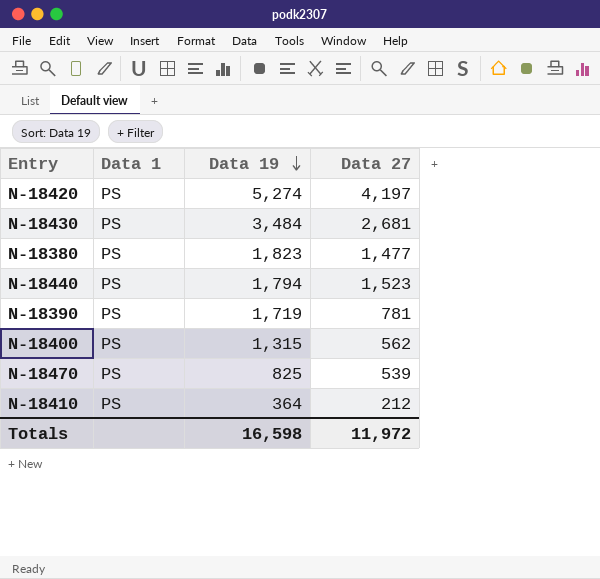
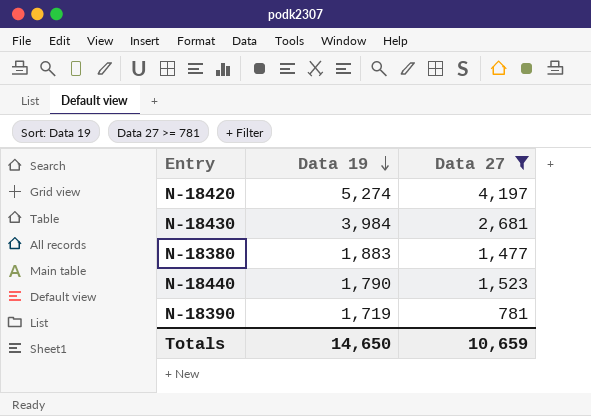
filter: none -> Data 27 >= 781
column Data 1 | position: 2 -> none
N-18430 | Data 19: 3,484 -> 3,984
N-18380 | Data 19: 1,823 -> 1,883
N-18440 | Data 19: 1,794 -> 1,790
Totals | Data 19: 16,598 -> 14,650
Totals | Data 27: 11,972 -> 10,659

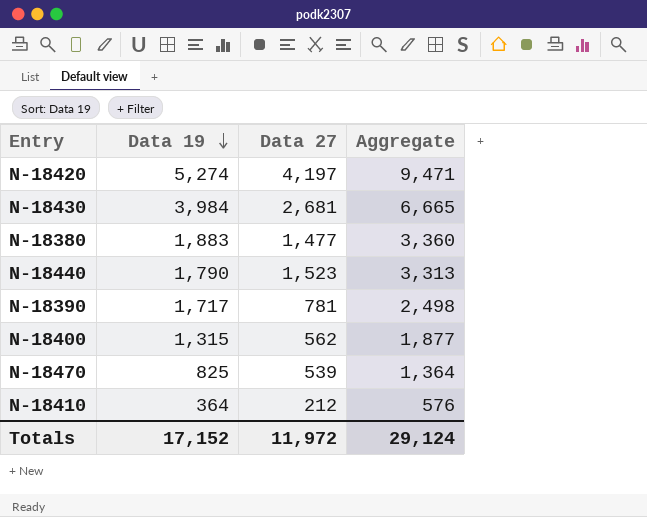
filter: Data 27 >= 781 -> none
column Aggregate | formula: none -> [Data 19] + [Data 27]
N-18390 | Data 19: 1,719 -> 1,717
Totals | Data 19: 14,650 -> 17,152
Totals | Data 27: 10,659 -> 11,972

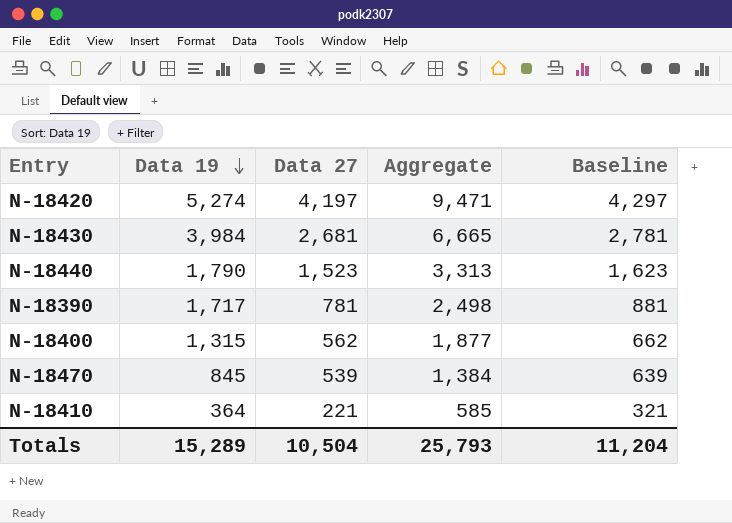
column Baseline | formula: none -> [Data 27] + 100
row N-18380: 1,883 | 1,477 | 3,360 -> none
N-18470 | Data 19: 825 -> 845
N-18470 | Aggregate: 1,364 -> 1,384
N-18410 | Data 27: 212 -> 221
N-18410 | Aggregate: 576 -> 585
Totals | Data 19: 17,152 -> 15,289
Totals | Data 27: 11,972 -> 10,504
Totals | Aggregate: 29,124 -> 25,793

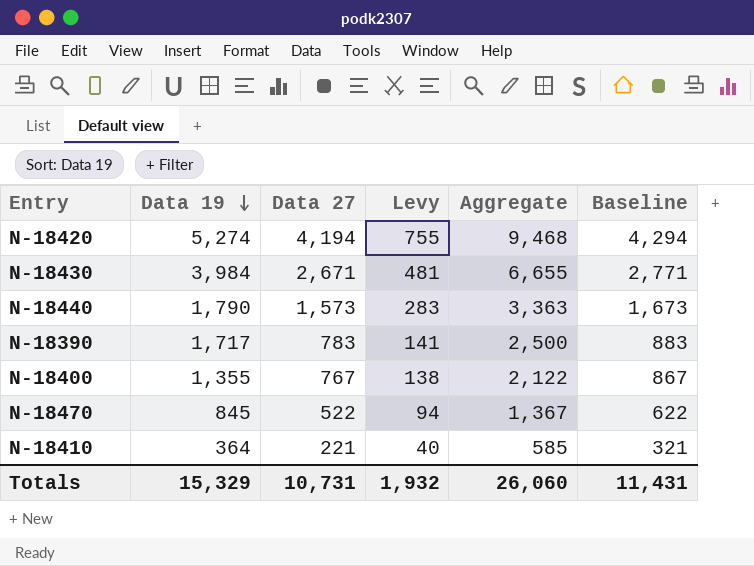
column Levy | formula: none -> [Data 27] * 0.18
N-18420 | Data 27: 4,197 -> 4,194
N-18420 | Aggregate: 9,471 -> 9,468
N-18420 | Baseline: 4,297 -> 4,294
N-18430 | Data 27: 2,681 -> 2,671
N-18430 | Aggregate: 6,665 -> 6,655
N-18430 | Baseline: 2,781 -> 2,771
N-18440 | Data 27: 1,523 -> 1,573
N-18440 | Aggregate: 3,313 -> 3,363
N-18440 | Baseline: 1,623 -> 1,673
N-18390 | Data 27: 781 -> 783
N-18390 | Aggregate: 2,498 -> 2,500
N-18390 | Baseline: 881 -> 883
N-18400 | Data 19: 1,315 -> 1,355
N-18400 | Data 27: 562 -> 767
N-18400 | Aggregate: 1,877 -> 2,122
N-18400 | Baseline: 662 -> 867
N-18470 | Data 27: 539 -> 522
N-18470 | Aggregate: 1,384 -> 1,367
N-18470 | Baseline: 639 -> 622
Totals | Data 19: 15,289 -> 15,329
Totals | Data 27: 10,504 -> 10,731
Totals | Aggregate: 25,793 -> 26,060
Totals | Baseline: 11,204 -> 11,431

